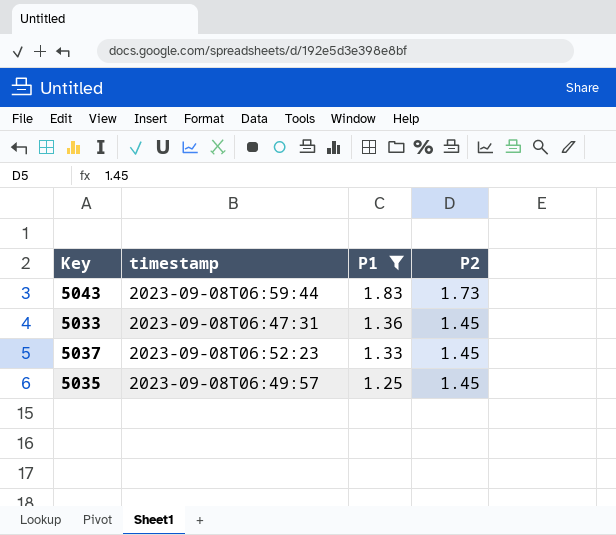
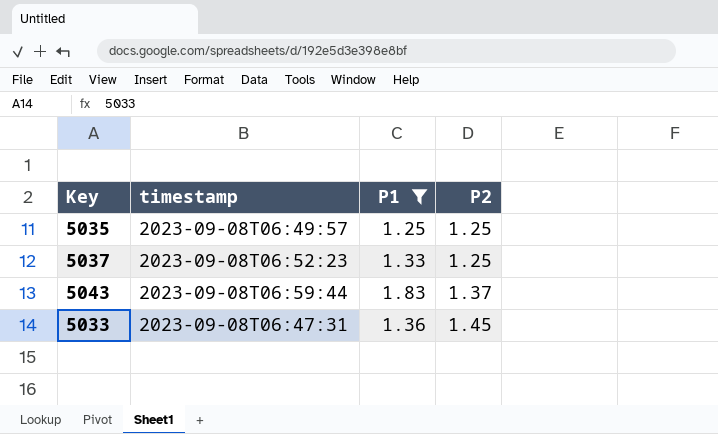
row order: P1 descending -> P2 ascending
5035 | P2: 1.45 -> 1.25
5037 | P2: 1.45 -> 1.25
5043 | P2: 1.73 -> 1.37

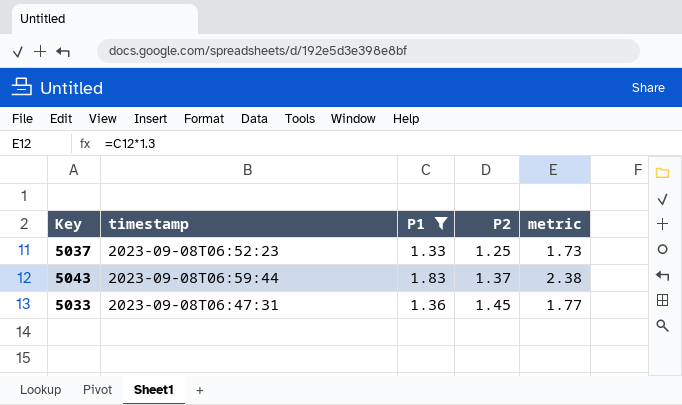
column metric | formula: none -> [P1] * 1.3
row 5035: 2023-09-08T06:49:57 | 1.25 | 1.25 -> none

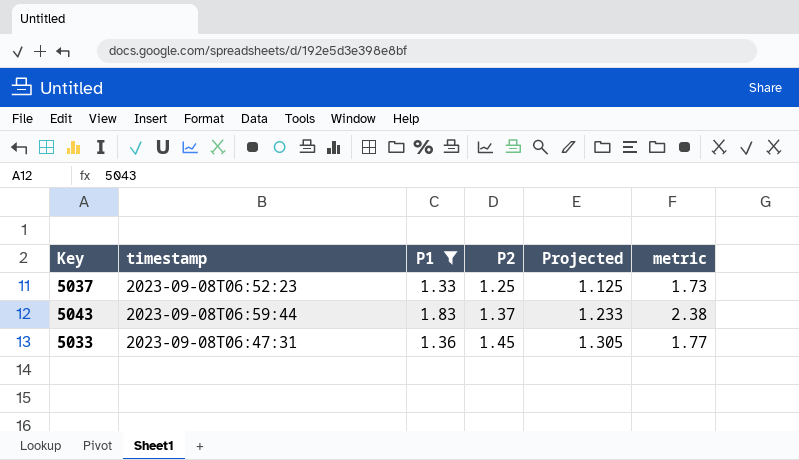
column Projected | formula: none -> [P2] * 0.9

